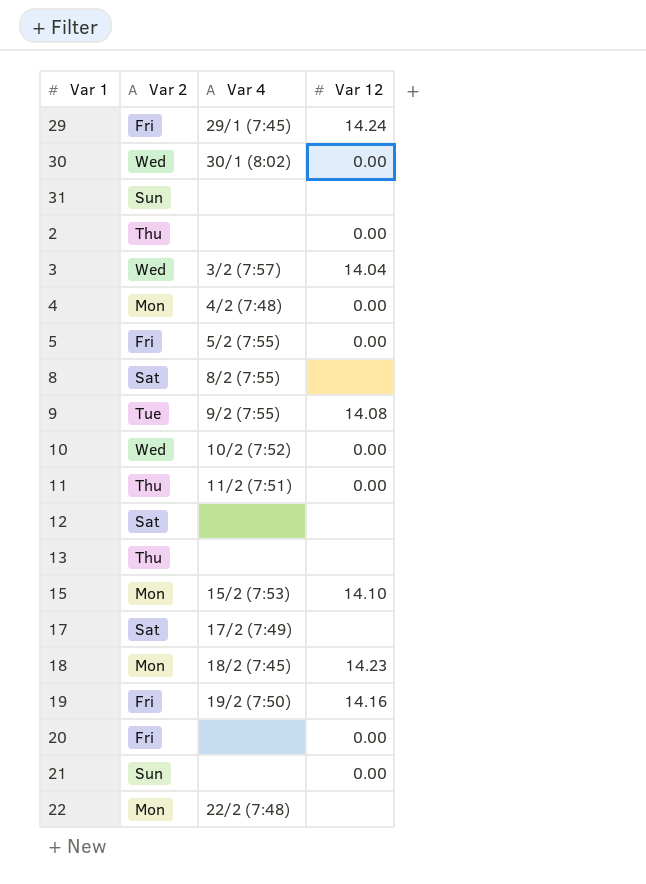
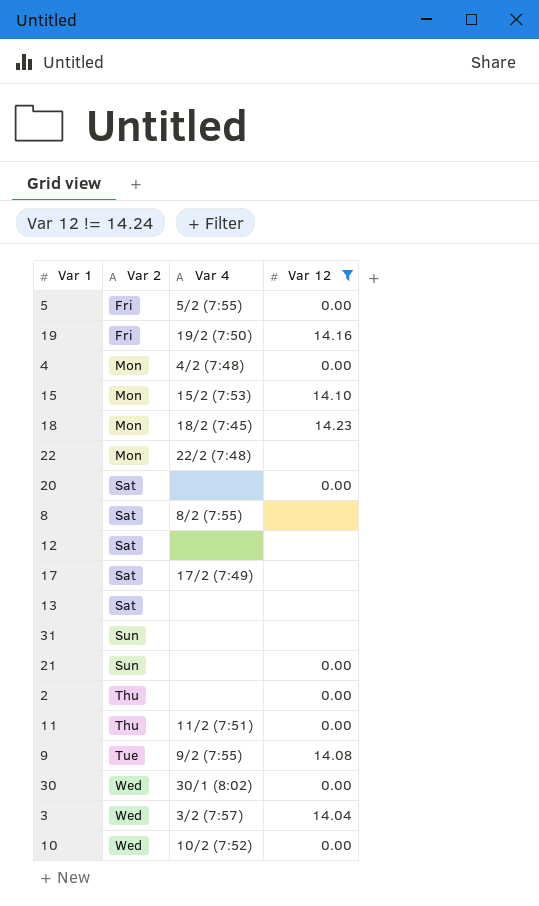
filter: none -> Var 12 != 14.24
row order: none -> Var 2 ascending
20 | Var 2: Fri -> Sat
13 | Var 2: Thu -> Sat

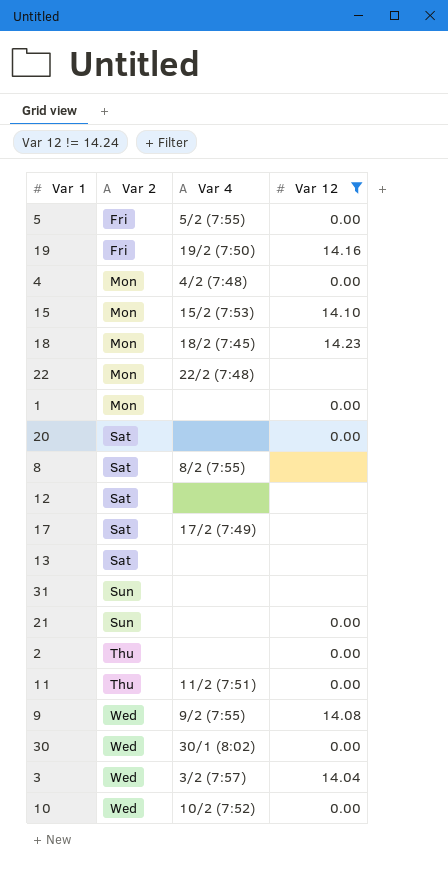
row 1: none -> Mon | none | 0.00
9 | Var 2: Tue -> Wed

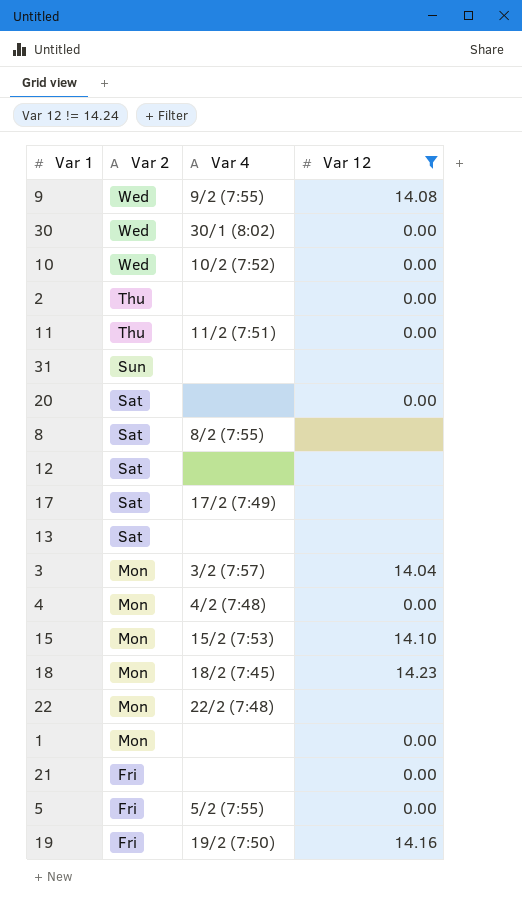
row order: Var 2 ascending -> Var 2 descending
3 | Var 2: Wed -> Mon
21 | Var 2: Sun -> Fri

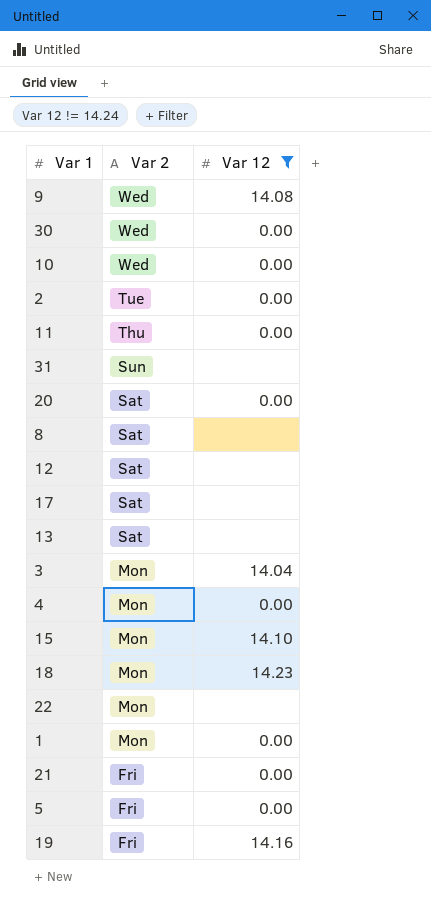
column Var 4 | position: 3 -> none
2 | Var 2: Thu -> Tue

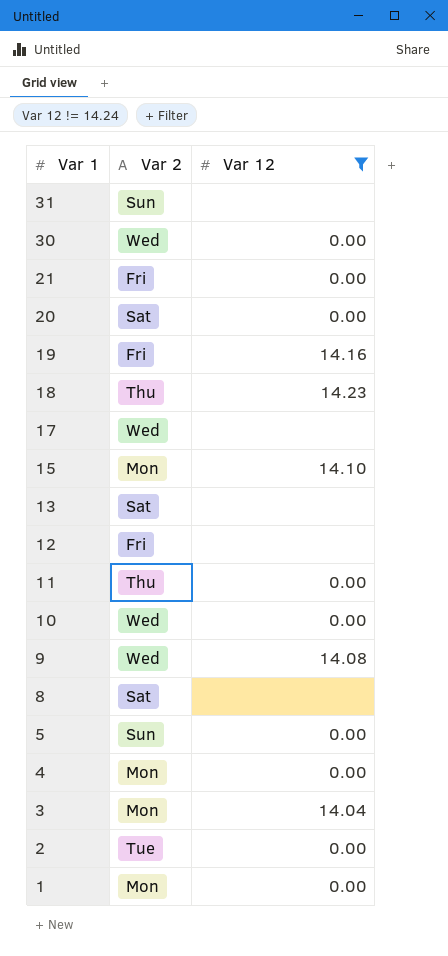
row order: Var 2 descending -> Var 1 descending
row 22: Mon | none -> none
18 | Var 2: Mon -> Thu
17 | Var 2: Sat -> Wed
12 | Var 2: Sat -> Fri
5 | Var 2: Fri -> Sun

